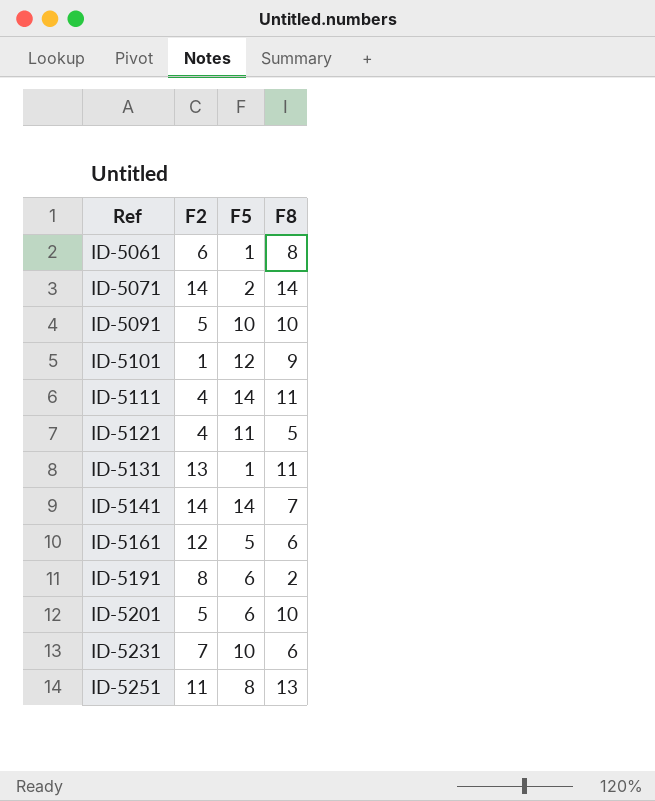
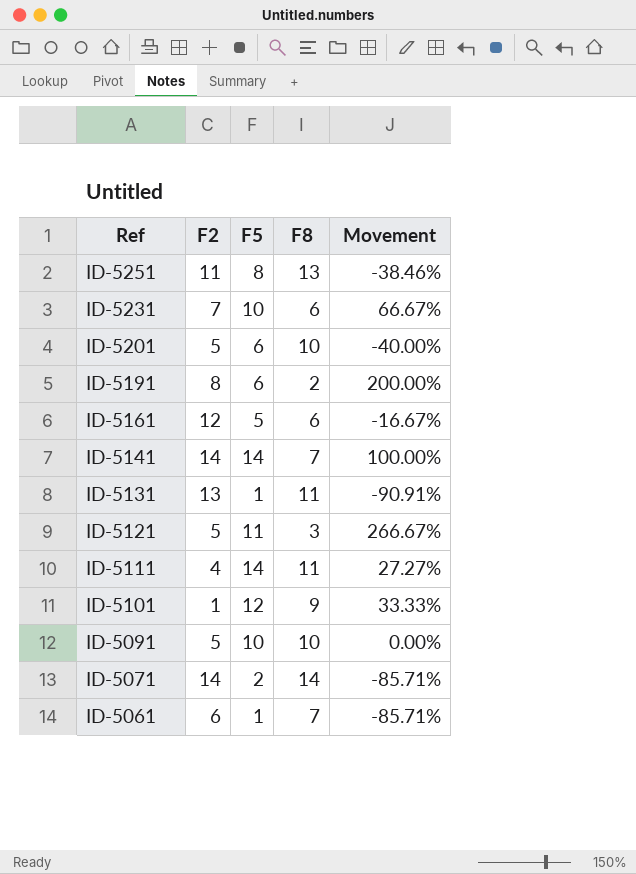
row order: Ref ascending -> Ref descending
column Movement | formula: none -> ([F5] - [F8]) / [F8]
ID-5121 | F2: 4 -> 5
ID-5121 | F8: 5 -> 3
ID-5061 | F8: 8 -> 7

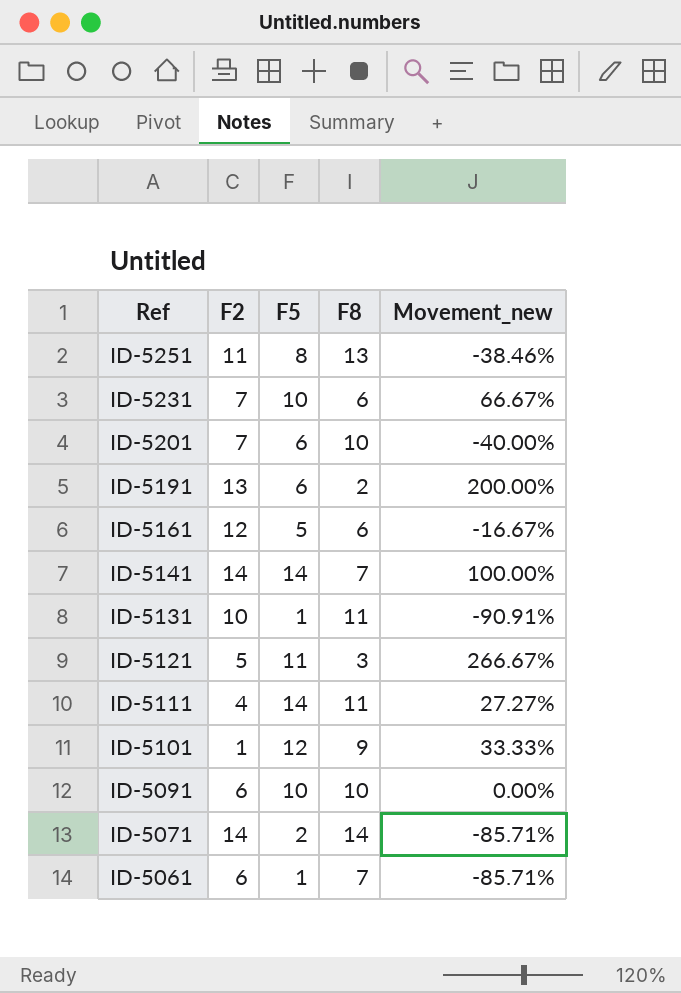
column name: Movement -> Movement_new
ID-5201 | F2: 5 -> 7
ID-5191 | F2: 8 -> 13
ID-5131 | F2: 13 -> 10
ID-5091 | F2: 5 -> 6

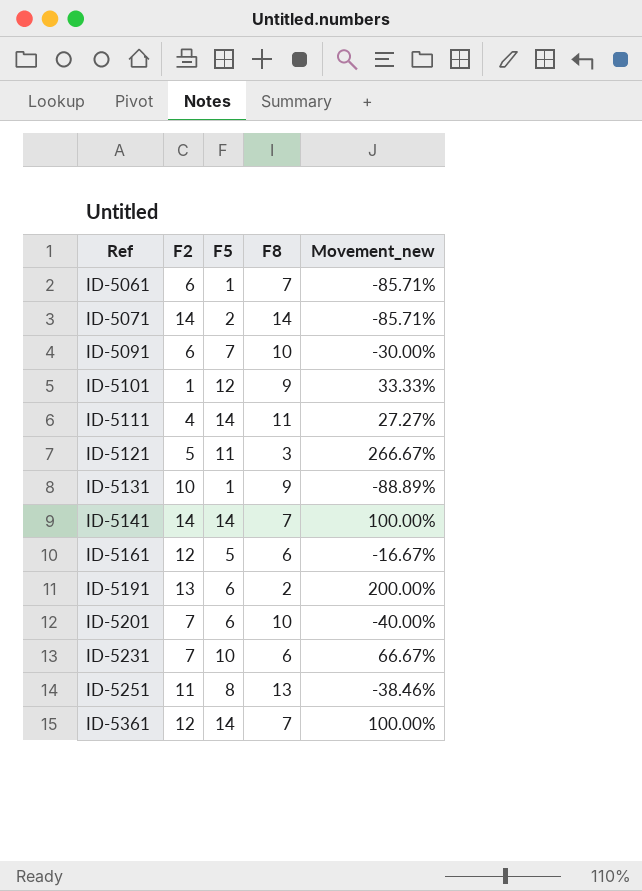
row order: Ref descending -> Ref ascending
ID-5091 | F5: 10 -> 7
ID-5091 | Movement_new: 0.00% -> -30.00%
ID-5131 | F8: 11 -> 9
ID-5131 | Movement_new: -90.91% -> -88.89%
row ID-5361: none -> 12 | 14 | 7 | 100.00%

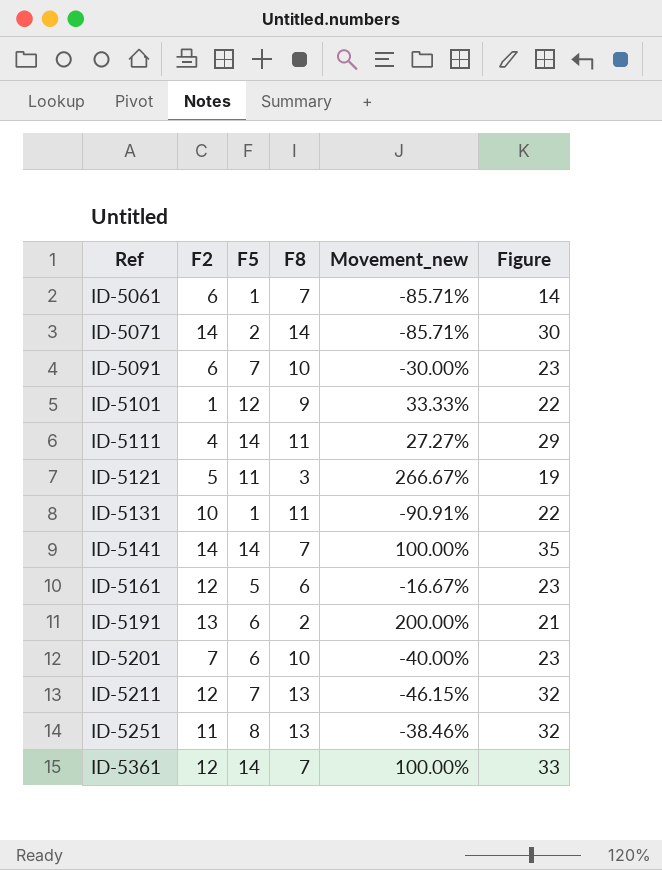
column Figure | formula: none -> [F2] + [F5] + [F8]
row ID-5231: 7 | 10 | 6 | 66.67% -> none
ID-5131 | F8: 9 -> 11
ID-5131 | Movement_new: -88.89% -> -90.91%
row ID-5211: none -> 12 | 7 | 13 | -46.15% | 32

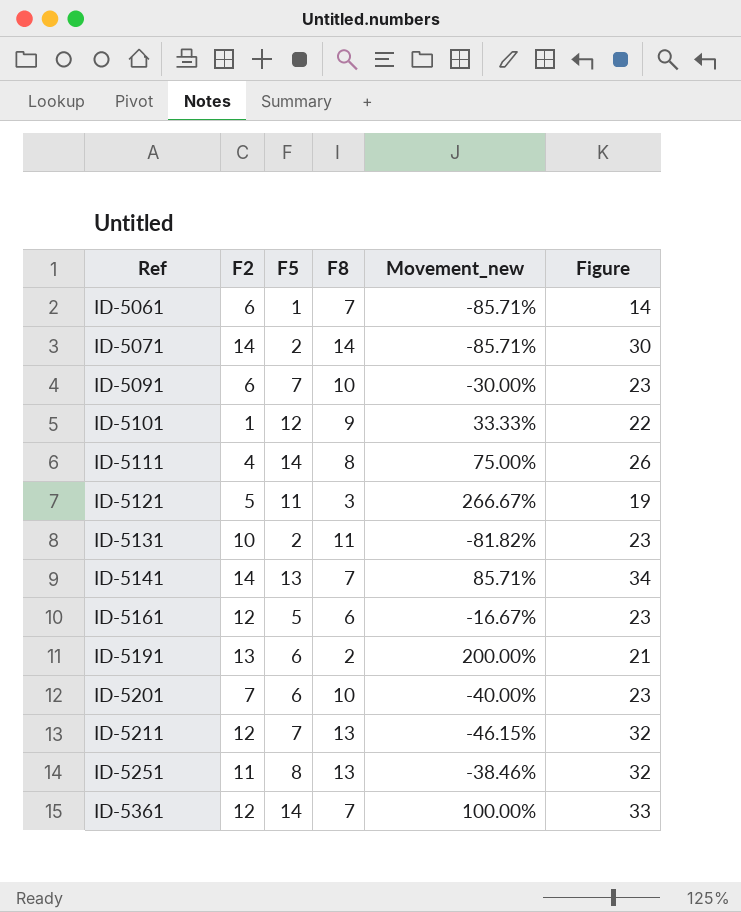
ID-5111 | F8: 11 -> 8
ID-5111 | Movement_new: 27.27% -> 75.00%
ID-5111 | Figure: 29 -> 26
ID-5131 | F5: 1 -> 2
ID-5131 | Movement_new: -90.91% -> -81.82%
ID-5131 | Figure: 22 -> 23
ID-5141 | F5: 14 -> 13
ID-5141 | Movement_new: 100.00% -> 85.71%
ID-5141 | Figure: 35 -> 34

